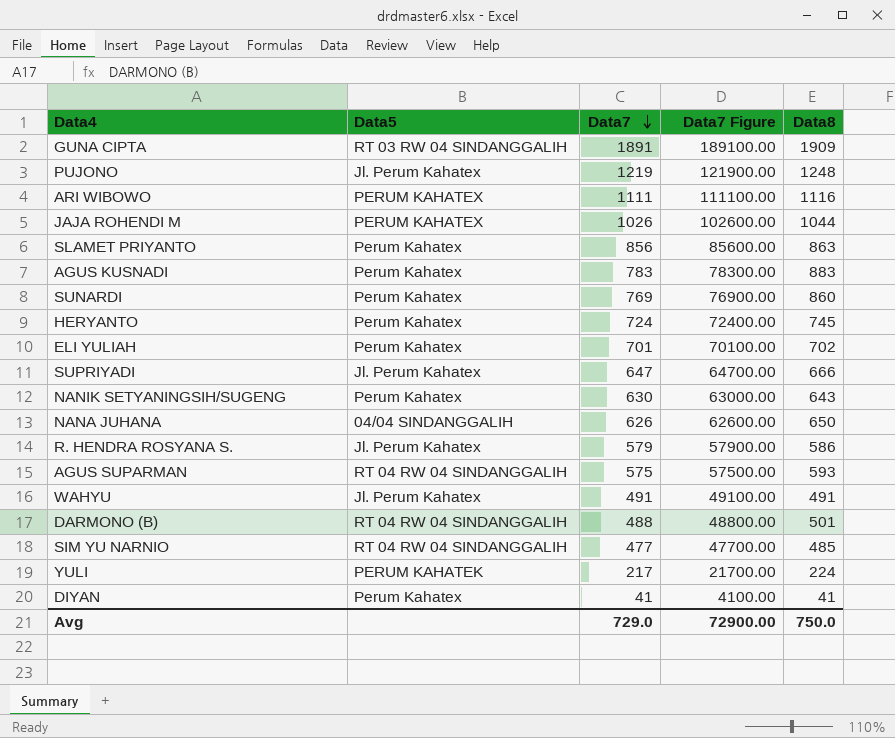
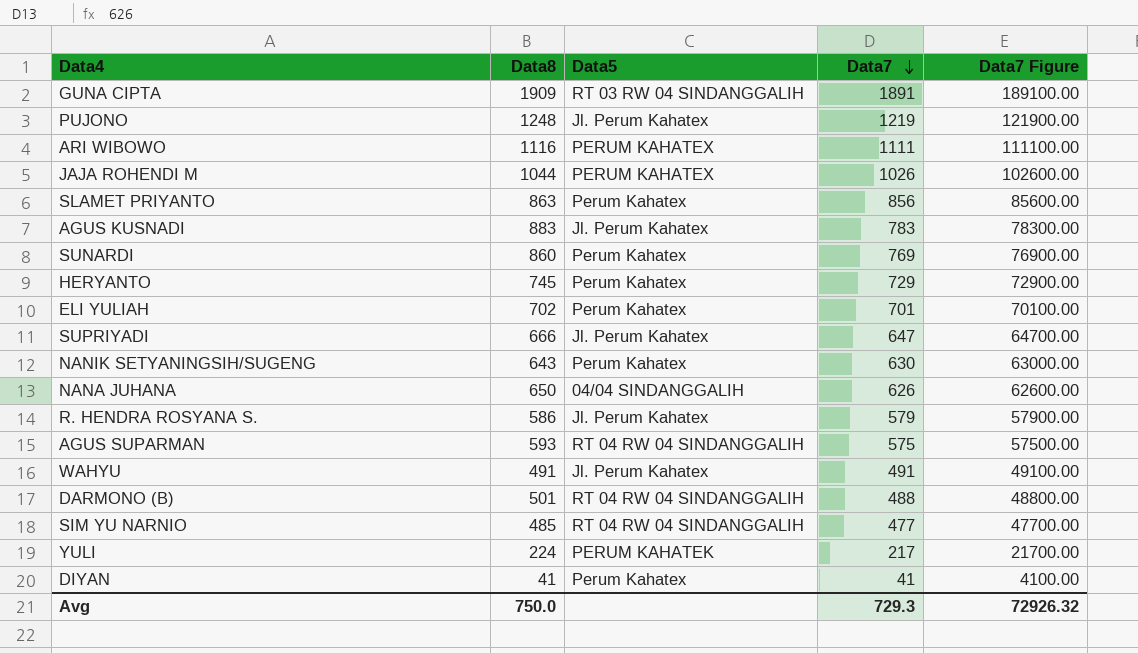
column Data8 | position: 5 -> 2
AGUS KUSNADI | Data5: Perum Kahatex -> Jl. Perum Kahatex
HERYANTO | Data7: 724 -> 729
HERYANTO | Data7 Figure: 72400.00 -> 72900.00
Avg | Data7: 729.0 -> 729.3
Avg | Data7 Figure: 72900.00 -> 72926.32

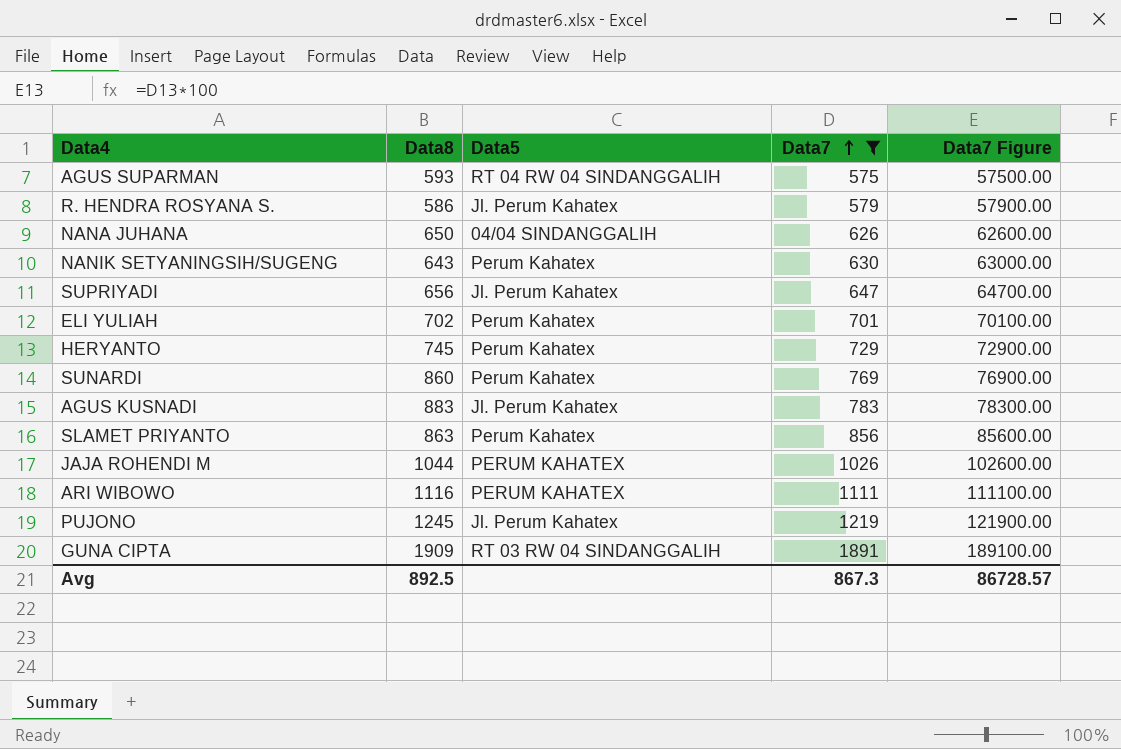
filter: none -> Data7 >= 575
row order: Data7 descending -> Data7 ascending
SUPRIYADI | Data8: 666 -> 656
PUJONO | Data8: 1248 -> 1245
Avg | Data8: 750.0 -> 892.5
Avg | Data7: 729.3 -> 867.3
Avg | Data7 Figure: 72926.32 -> 86728.57

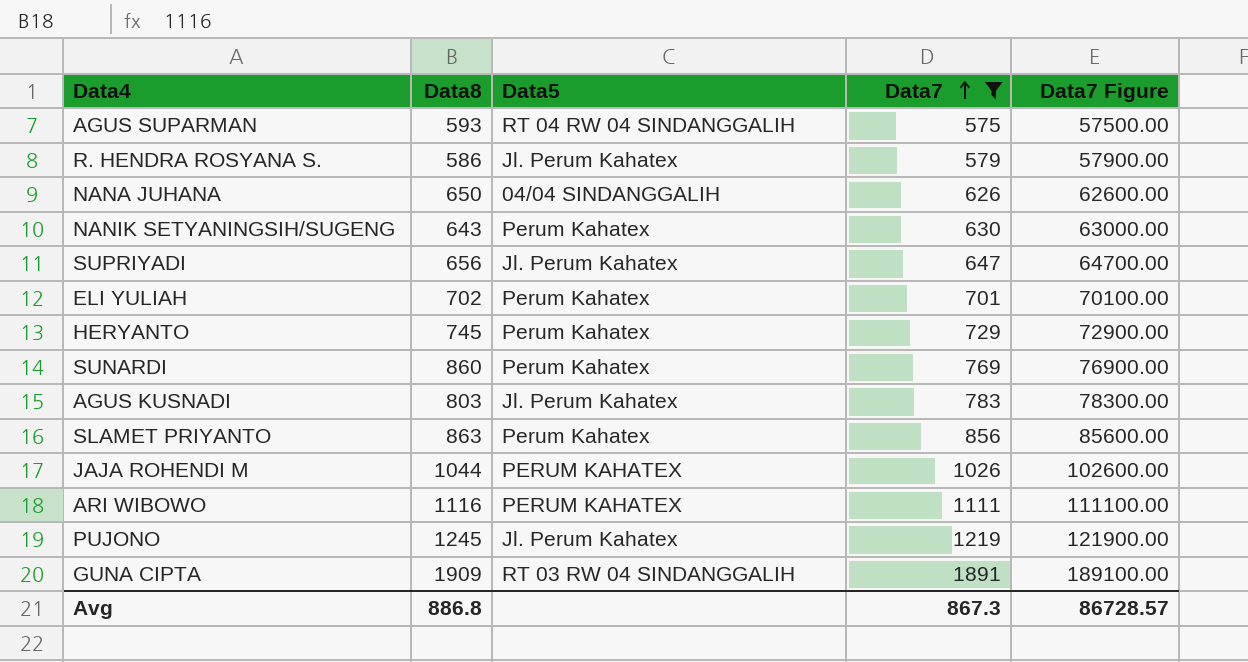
AGUS KUSNADI | Data8: 883 -> 803
Avg | Data8: 892.5 -> 886.8

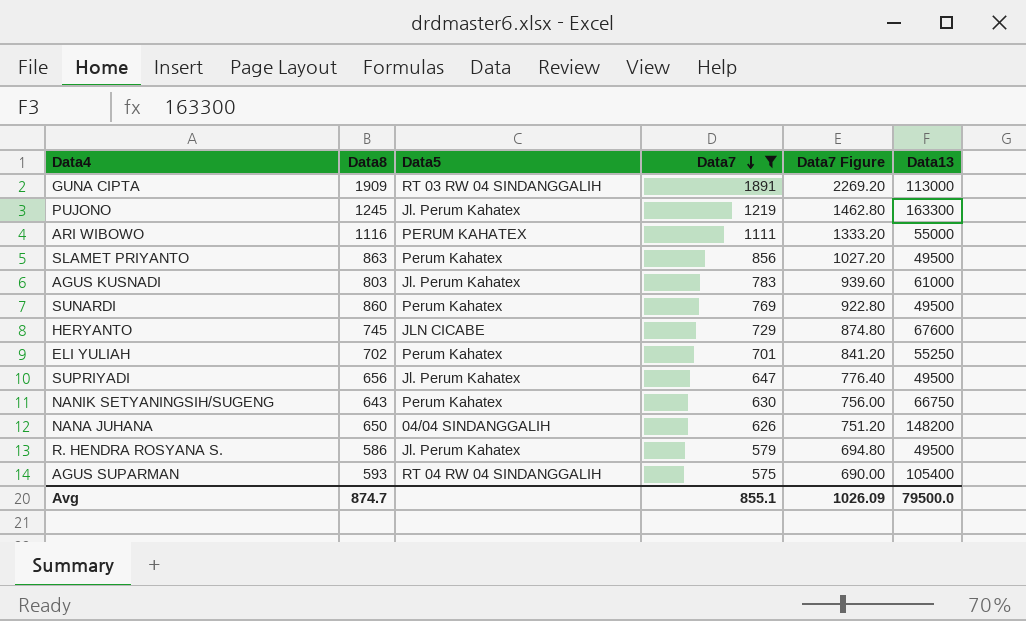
row order: Data7 ascending -> Data7 descending
column Data7 Figure | formula: [Data7] * 100 -> [Data7] * 1.2
column Data13 | position: none -> 6
row JAJA ROHENDI M: 1044 | PERUM KAHATEX | 1026 | 102600.00 -> none
HERYANTO | Data5: Perum Kahatex -> JLN CICABE
Avg | Data8: 886.8 -> 874.7
Avg | Data7: 867.3 -> 855.1
Avg | Data7 Figure: 86728.57 -> 1026.09

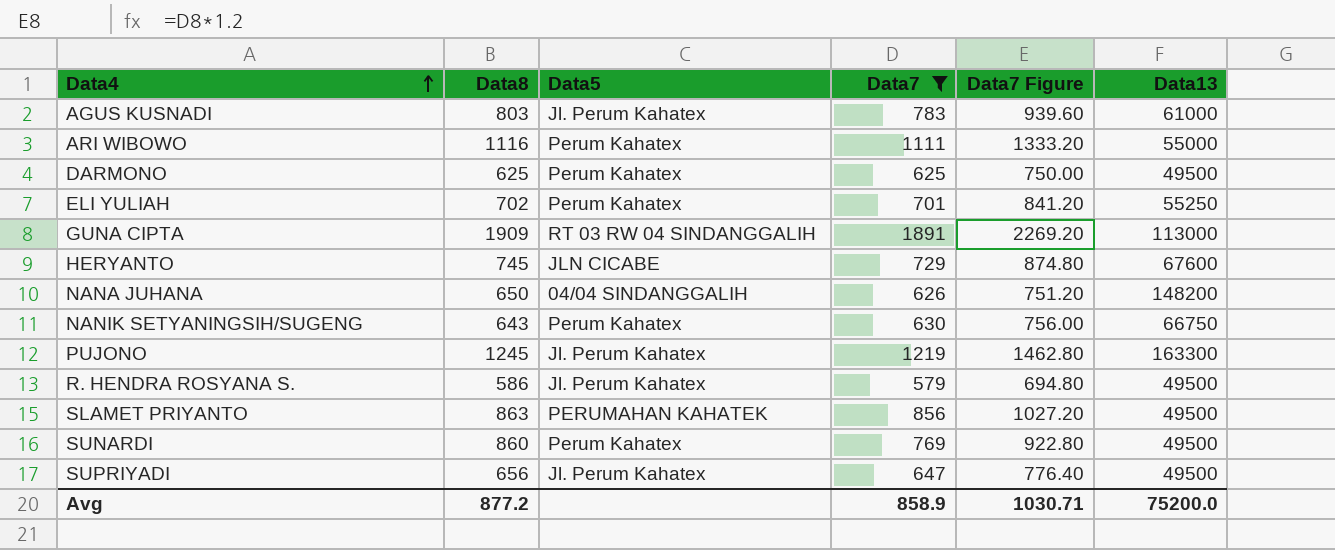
row order: Data7 descending -> Data4 ascending
row AGUS SUPARMAN: 593 | RT 04 RW 04 SINDANGGALIH | 575 | 690.00 | 105400 -> none
ARI WIBOWO | Data5: PERUM KAHATEX -> Perum Kahatex
row DARMONO: none -> 625 | Perum Kahatex | 625 | 750.00 | 49500
SLAMET PRIYANTO | Data5: Perum Kahatex -> PERUMAHAN KAHATEK
Avg | Data8: 874.7 -> 877.2
Avg | Data7: 855.1 -> 858.9
Avg | Data7 Figure: 1026.09 -> 1030.71
Avg | Data13: 79500.0 -> 75200.0

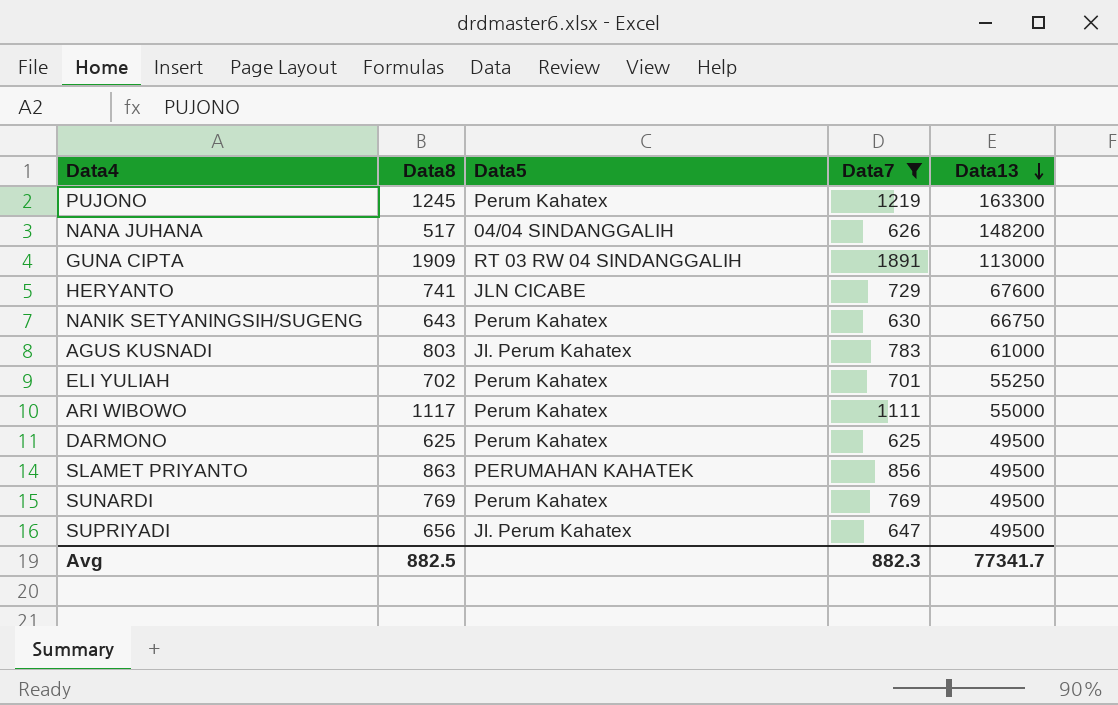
row order: Data4 ascending -> Data13 descending
column Data7 Figure | formula: [Data7] * 1.2 -> none
row R. HENDRA ROSYANA S.: 586 | Jl. Perum Kahatex | 579 | 694.80 | 49500 -> none
PUJONO | Data5: Jl. Perum Kahatex -> Perum Kahatex
NANA JUHANA | Data8: 650 -> 517
HERYANTO | Data8: 745 -> 741
ARI WIBOWO | Data8: 1116 -> 1117
SUNARDI | Data8: 860 -> 769
Avg | Data8: 877.2 -> 882.5
Avg | Data7: 858.9 -> 882.3
Avg | Data13: 75200.0 -> 77341.7

